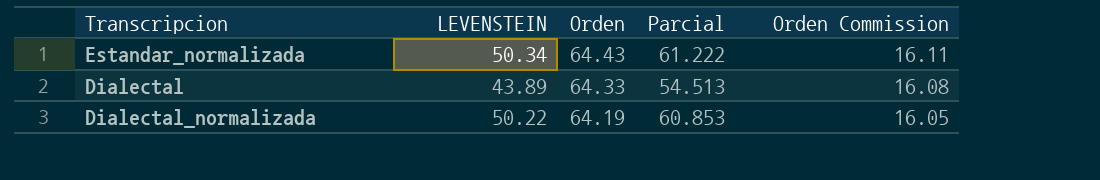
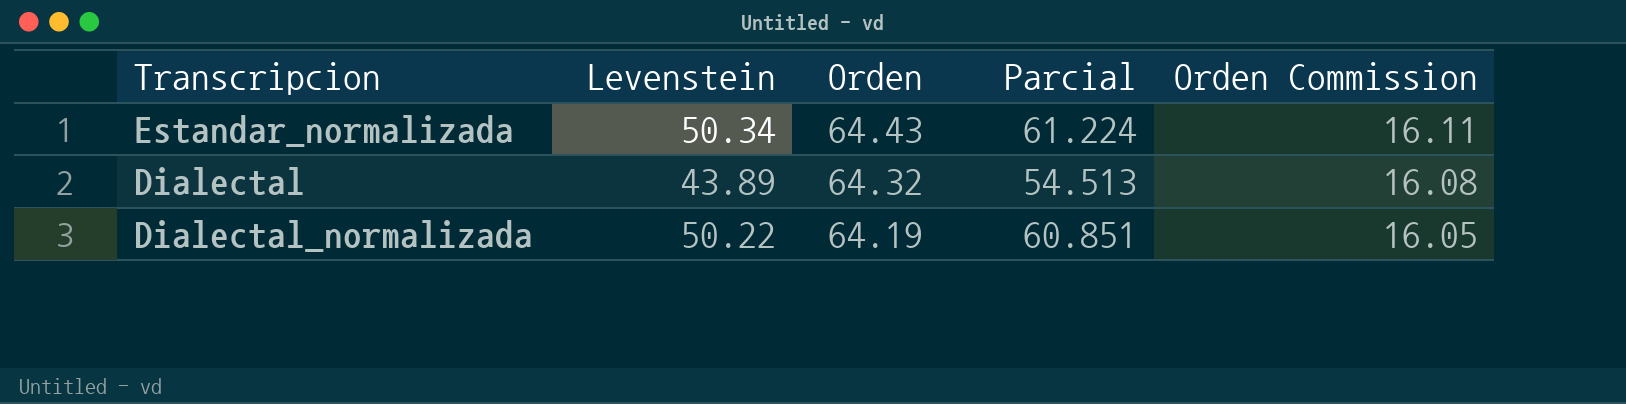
column name: LEVENSTEIN -> Levenstein
Estandar_normalizada | Parcial: 61.222 -> 61.224
Dialectal | Orden: 64.33 -> 64.32
Dialectal_normalizada | Parcial: 60.853 -> 60.851

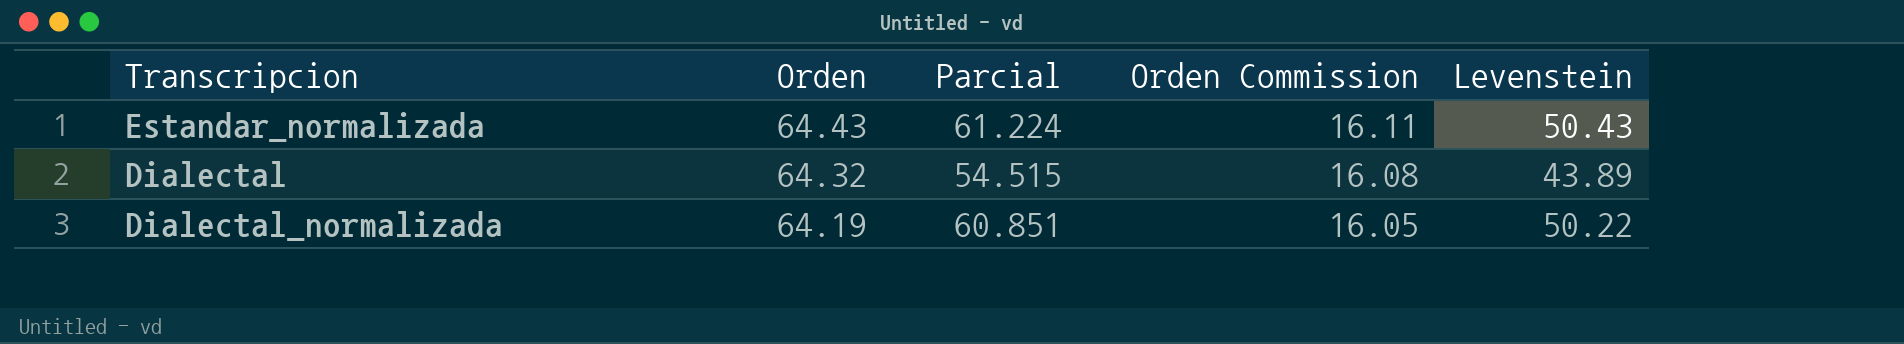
column Levenstein | position: 2 -> 5
Estandar_normalizada | Levenstein: 50.34 -> 50.43
Dialectal | Parcial: 54.513 -> 54.515

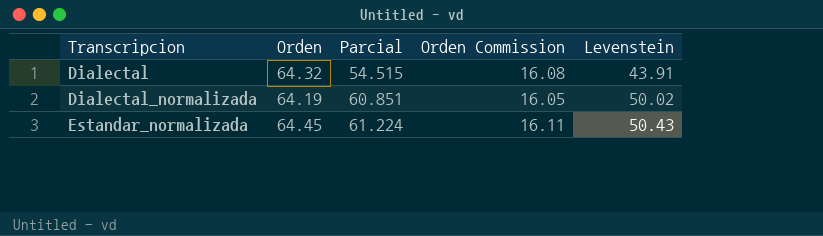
row order: Orden descending -> Transcripcion ascending
Dialectal | Levenstein: 43.89 -> 43.91
Dialectal_normalizada | Levenstein: 50.22 -> 50.02
Estandar_normalizada | Orden: 64.43 -> 64.45

